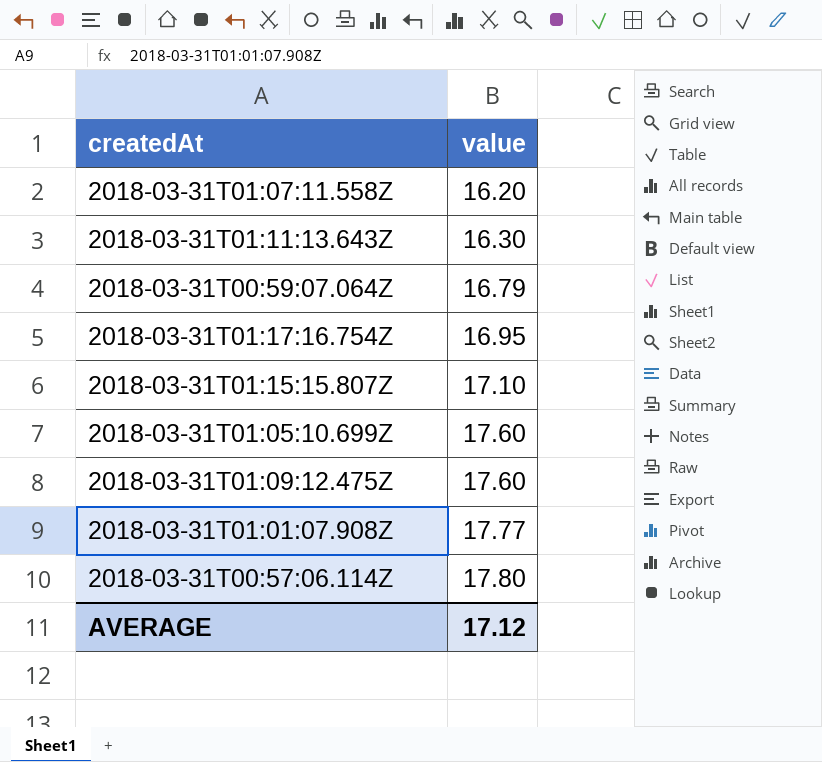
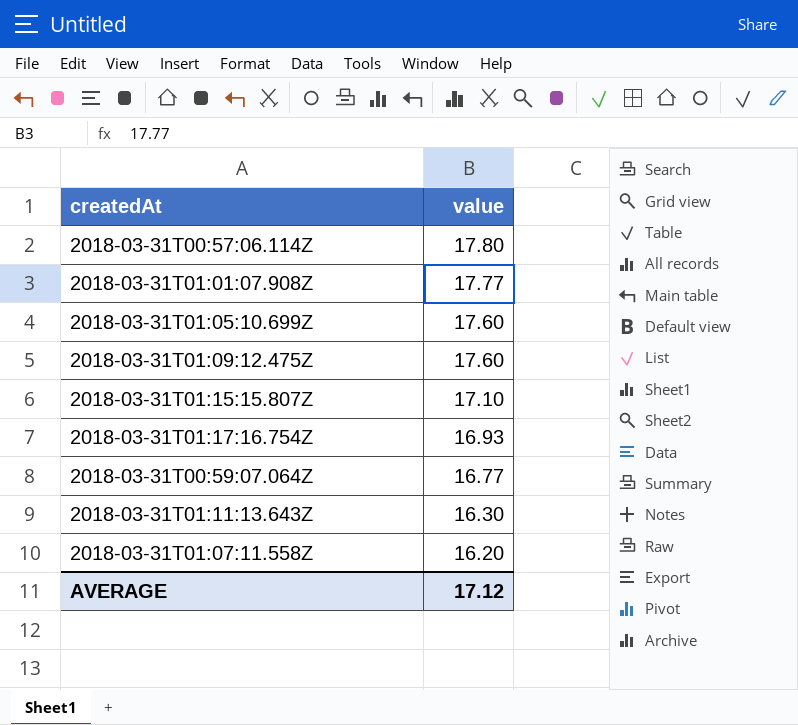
row order: value ascending -> value descending
2018-03-31T01:17:16.754Z | value: 16.95 -> 16.93
2018-03-31T00:59:07.064Z | value: 16.79 -> 16.77

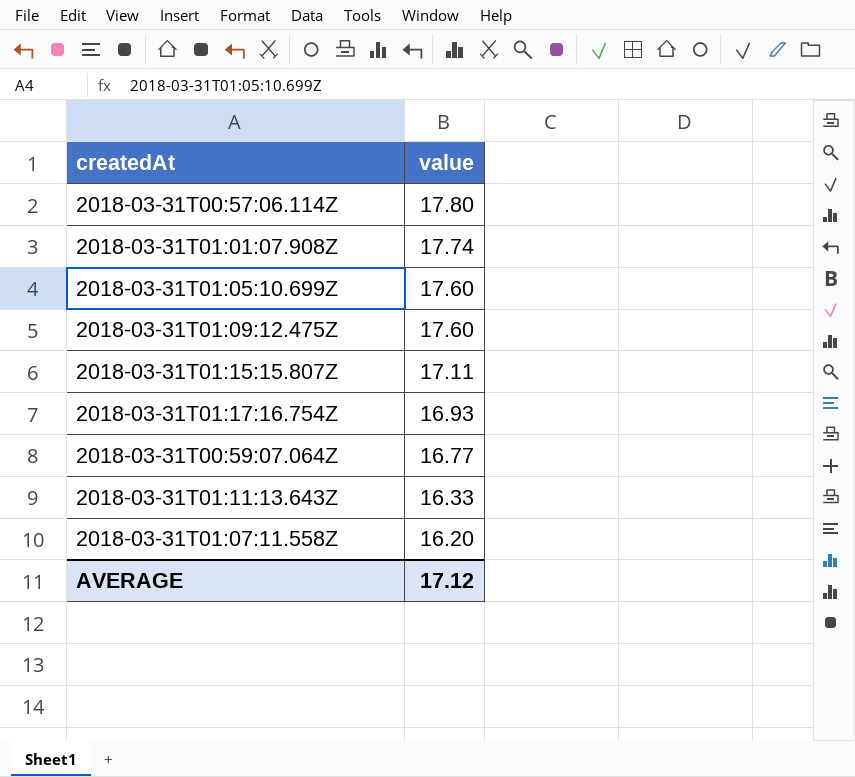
2018-03-31T01:01:07.908Z | value: 17.77 -> 17.74
2018-03-31T01:15:15.807Z | value: 17.10 -> 17.11
2018-03-31T01:11:13.643Z | value: 16.30 -> 16.33

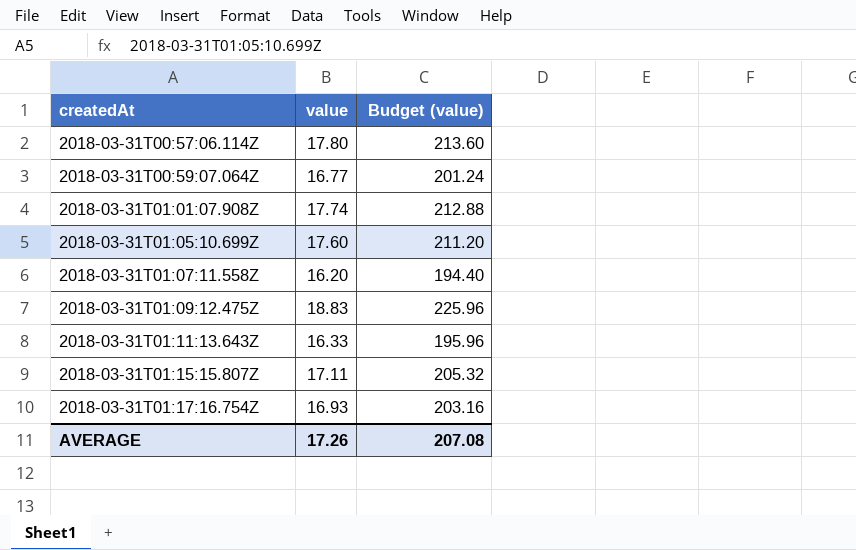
row order: value descending -> createdAt ascending
column Budget (value) | formula: none -> [value] * 12
2018-03-31T01:09:12.475Z | value: 17.60 -> 18.83
AVERAGE | value: 17.12 -> 17.26

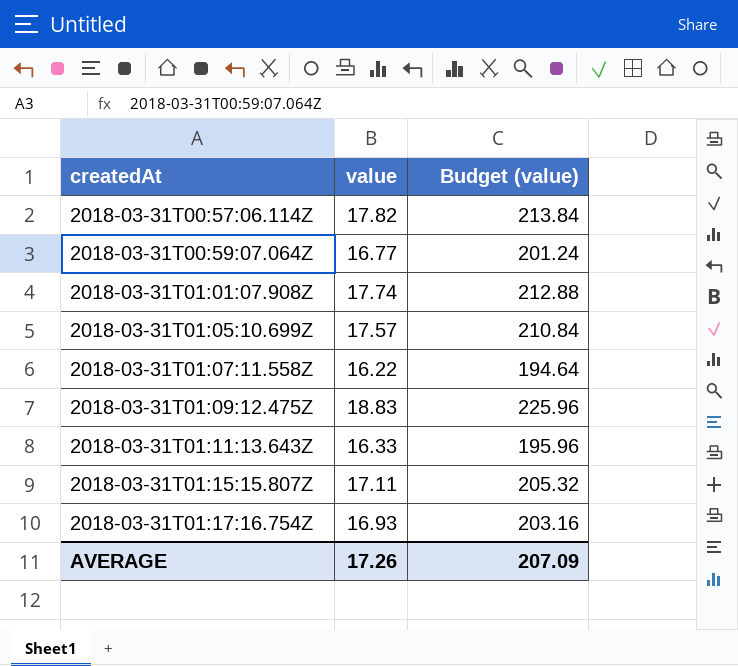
2018-03-31T00:57:06.114Z | value: 17.80 -> 17.82
2018-03-31T00:57:06.114Z | Budget (value): 213.60 -> 213.84
2018-03-31T01:05:10.699Z | value: 17.60 -> 17.57
2018-03-31T01:05:10.699Z | Budget (value): 211.20 -> 210.84
2018-03-31T01:07:11.558Z | value: 16.20 -> 16.22
2018-03-31T01:07:11.558Z | Budget (value): 194.40 -> 194.64
AVERAGE | Budget (value): 207.08 -> 207.09

